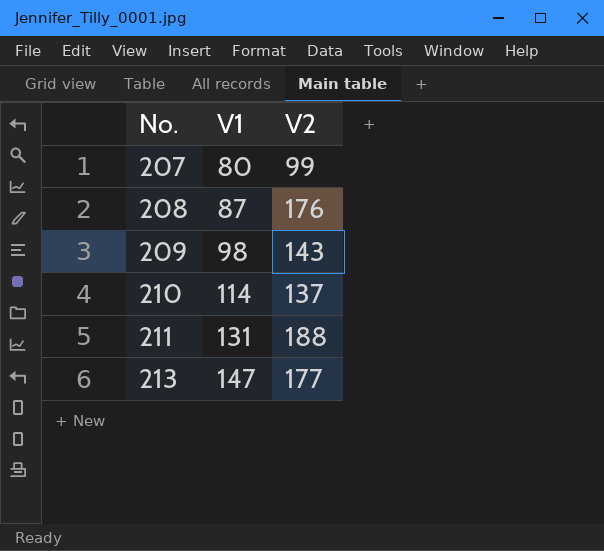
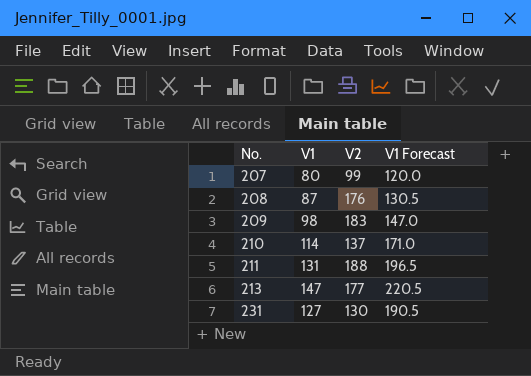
column V1 Forecast | formula: none -> [V1] * 1.5
209 | V2: 143 -> 183
row 231: none -> 127 | 130 | 190.5

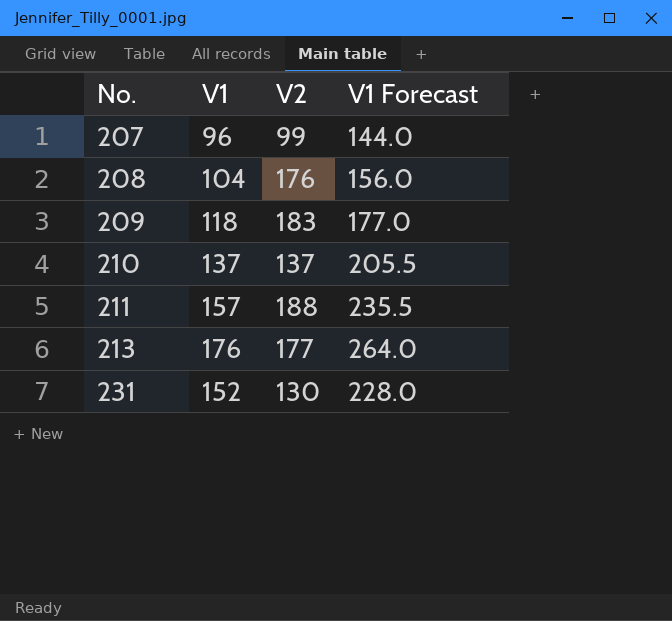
207 | V1: 80 -> 96
207 | V1 Forecast: 120.0 -> 144.0
208 | V1: 87 -> 104
208 | V1 Forecast: 130.5 -> 156.0
209 | V1: 98 -> 118
209 | V1 Forecast: 147.0 -> 177.0
210 | V1: 114 -> 137
210 | V1 Forecast: 171.0 -> 205.5
211 | V1: 131 -> 157
211 | V1 Forecast: 196.5 -> 235.5
213 | V1: 147 -> 176
213 | V1 Forecast: 220.5 -> 264.0
231 | V1: 127 -> 152
231 | V1 Forecast: 190.5 -> 228.0

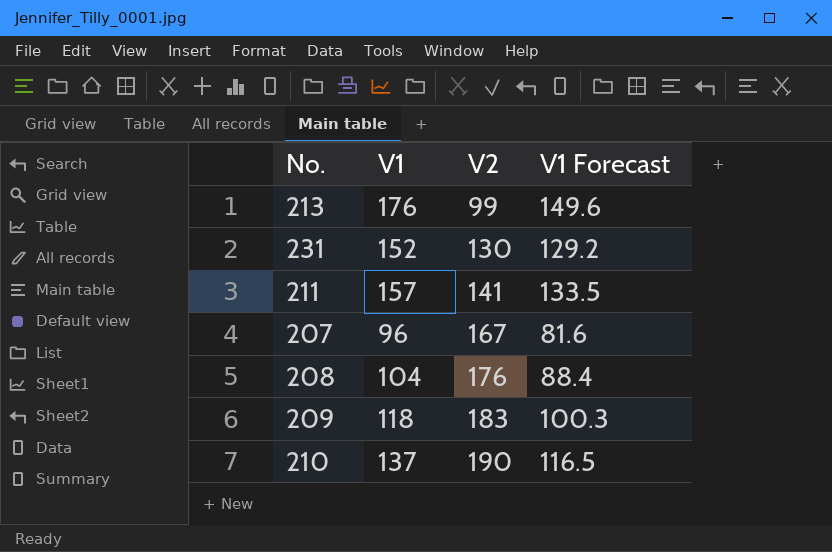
row order: No. ascending -> V2 ascending
column V1 Forecast | formula: [V1] * 1.5 -> [V1] * 0.85
213 | V2: 177 -> 99
211 | V2: 188 -> 141
207 | V2: 99 -> 167
210 | V2: 137 -> 190

